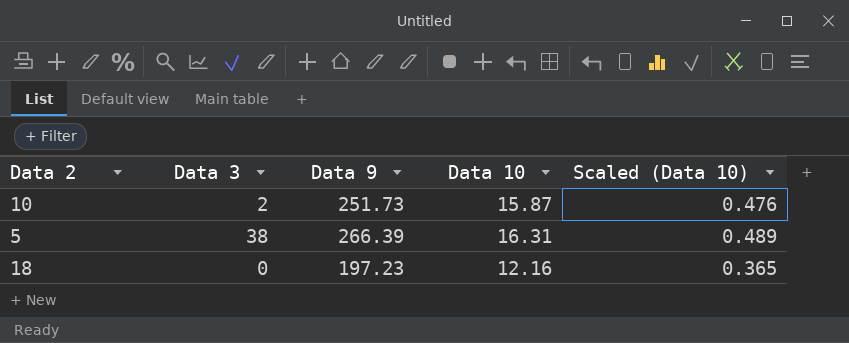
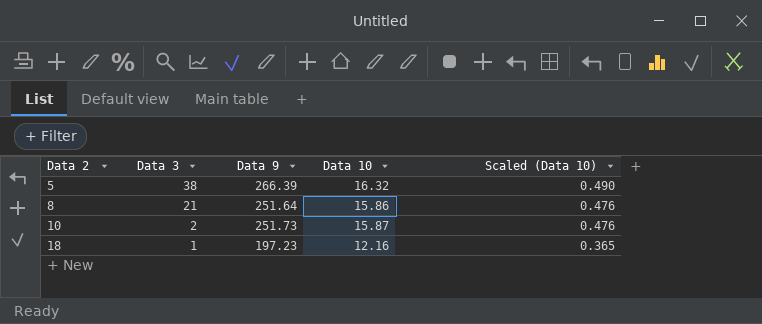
row order: none -> Data 2 ascending
5 | Data 10: 16.31 -> 16.32
5 | Scaled (Data 10): 0.489 -> 0.490
row 8: none -> 21 | 251.64 | 15.86 | 0.476
18 | Data 3: 0 -> 1

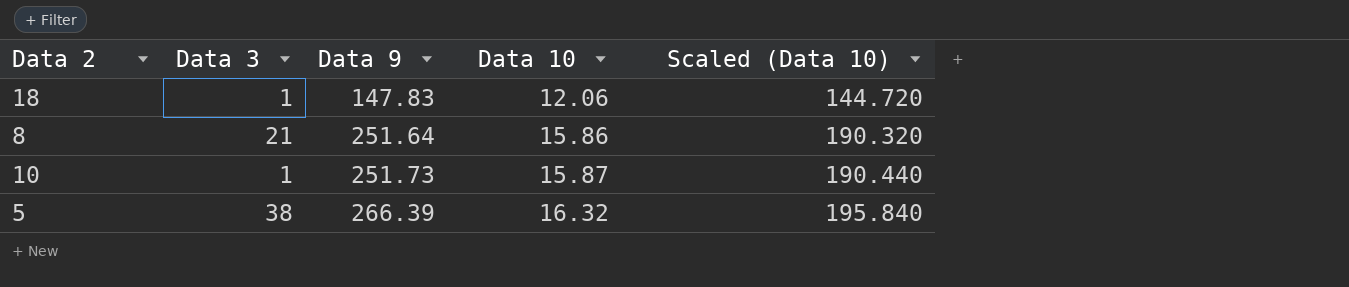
row order: Data 2 ascending -> Data 9 ascending
column Scaled (Data 10) | formula: [Data 10] * 0.03 -> [Data 10] * 12
18 | Data 9: 197.23 -> 147.83
18 | Data 10: 12.16 -> 12.06
10 | Data 3: 2 -> 1

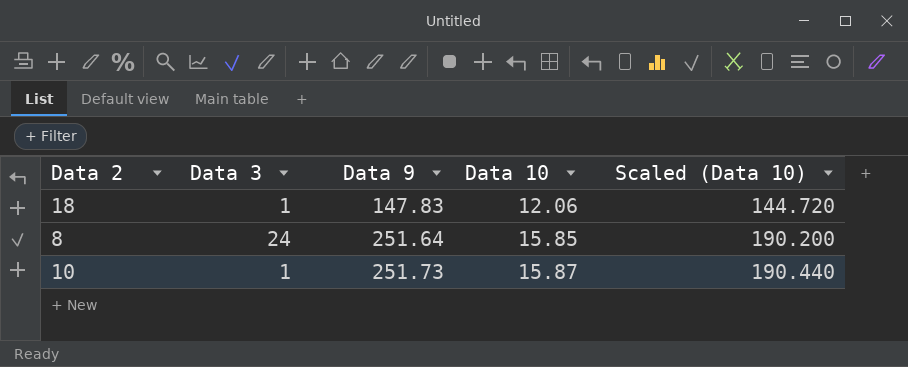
row 5: 38 | 266.39 | 16.32 | 195.840 -> none
8 | Data 3: 21 -> 24
8 | Data 10: 15.86 -> 15.85
8 | Scaled (Data 10): 190.320 -> 190.200

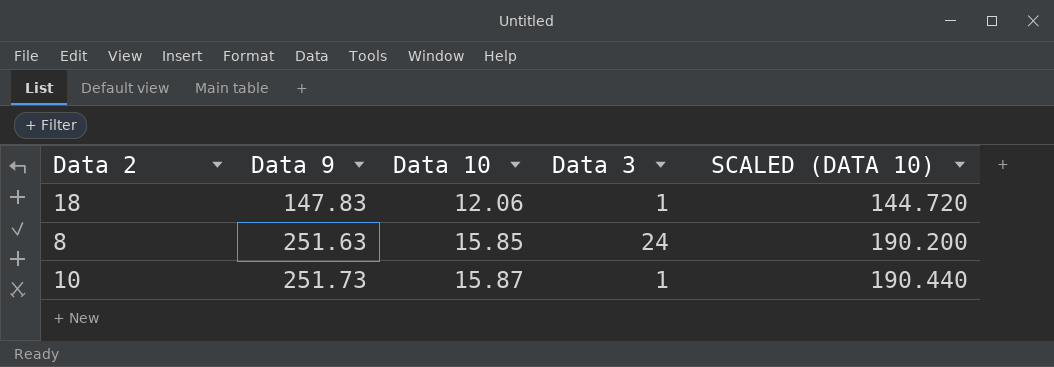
column Data 3 | position: 2 -> 4
column name: Scaled (Data 10) -> SCALED (DATA 10)
8 | Data 9: 251.64 -> 251.63

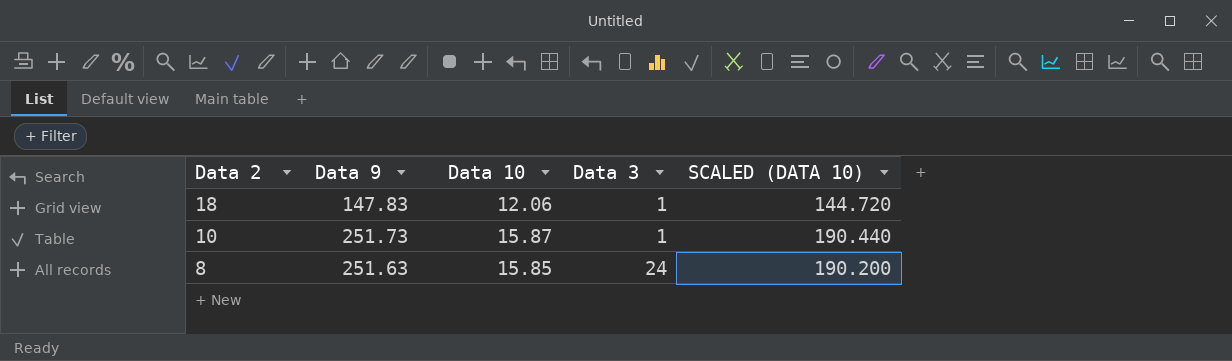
row order: Data 9 ascending -> Data 2 descending

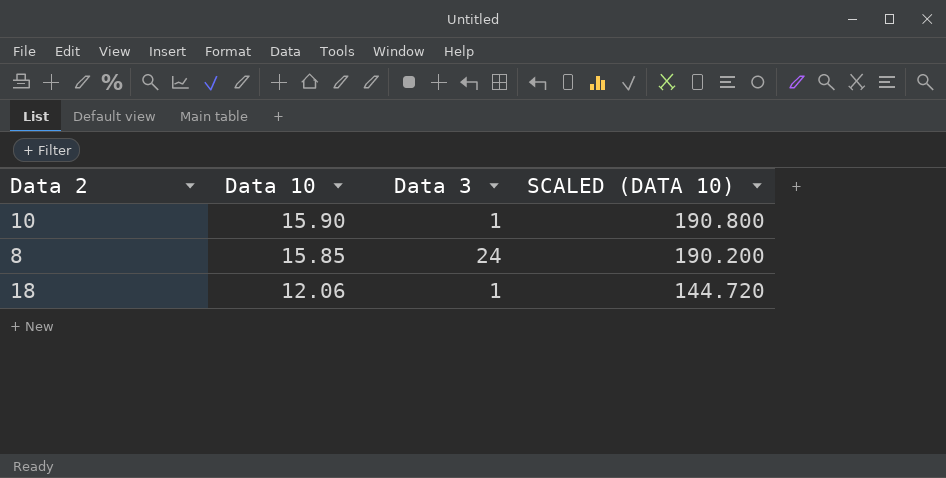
row order: Data 2 descending -> Data 10 descending
column Data 9 | position: 2 -> none
10 | Data 10: 15.87 -> 15.90
10 | SCALED (DATA 10): 190.440 -> 190.800

